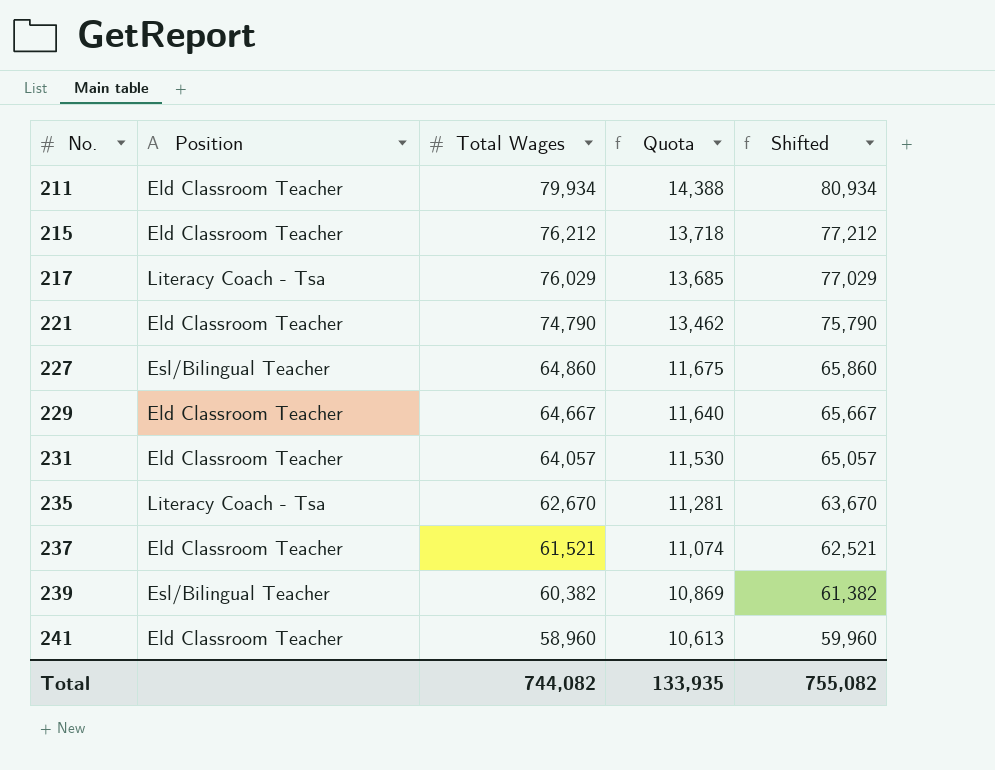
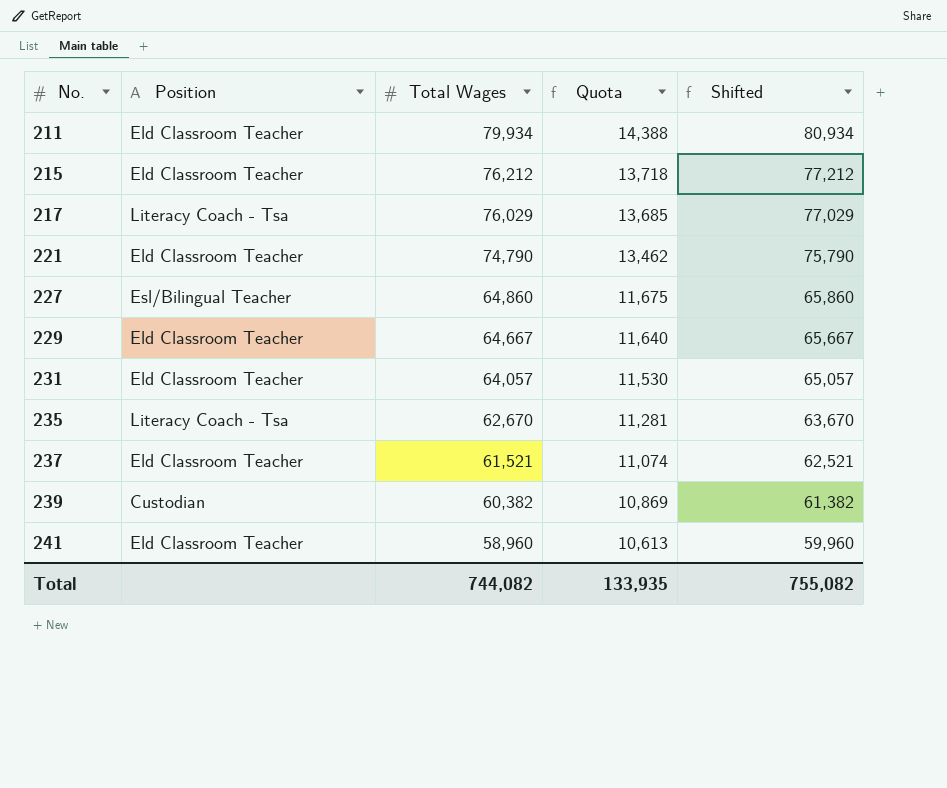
239 | Position: Esl/Bilingual Teacher -> Custodian

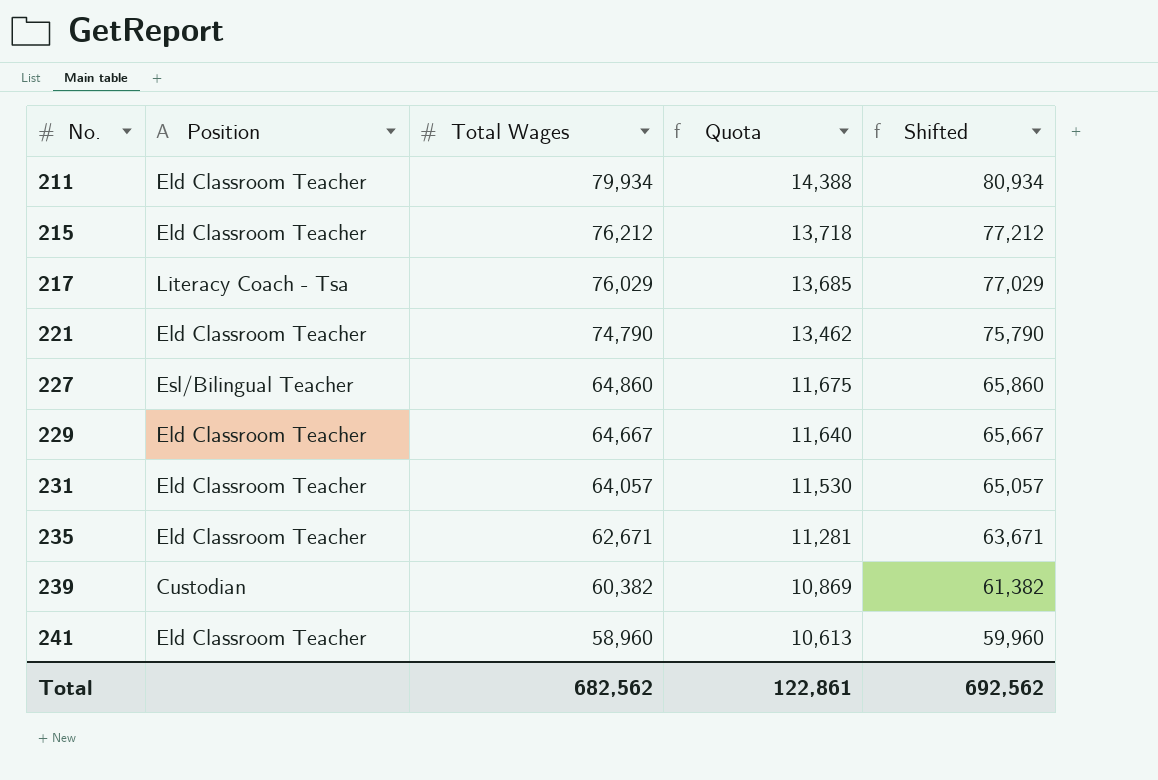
row 237: Eld Classroom Teacher | 61,521 | 11,074 | 62,521 -> none
235 | Position: Literacy Coach - Tsa -> Eld Classroom Teacher
235 | Total Wages: 62,670 -> 62,671
235 | Shifted: 63,670 -> 63,671
Total | Total Wages: 744,082 -> 682,562
Total | Quota: 133,935 -> 122,861
Total | Shifted: 755,082 -> 692,562

